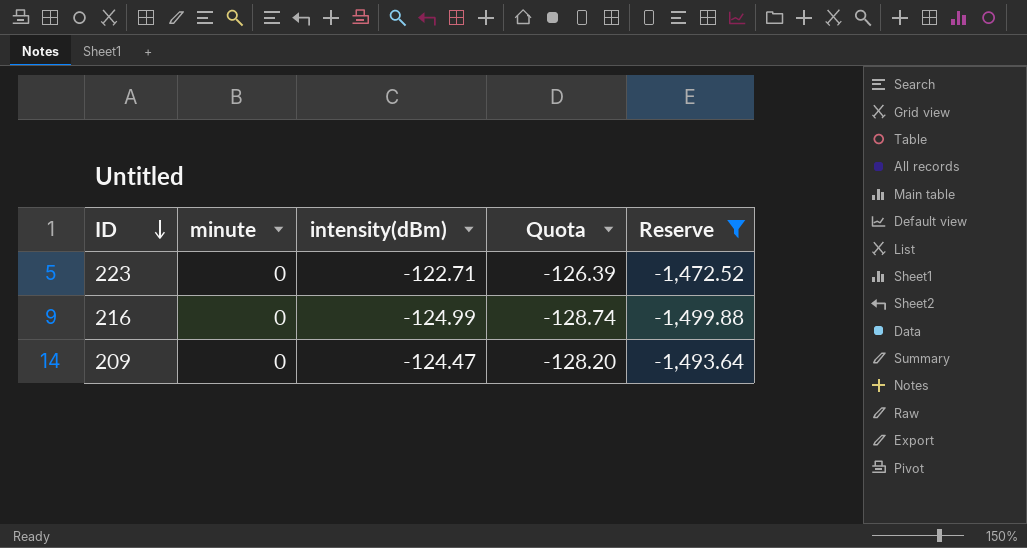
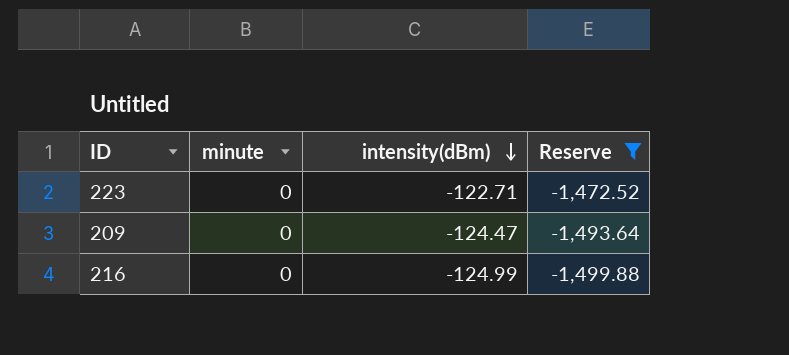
row order: ID descending -> intensity(dBm) descending
column Quota | formula: [intensity(dBm)] * 1.03 -> none

